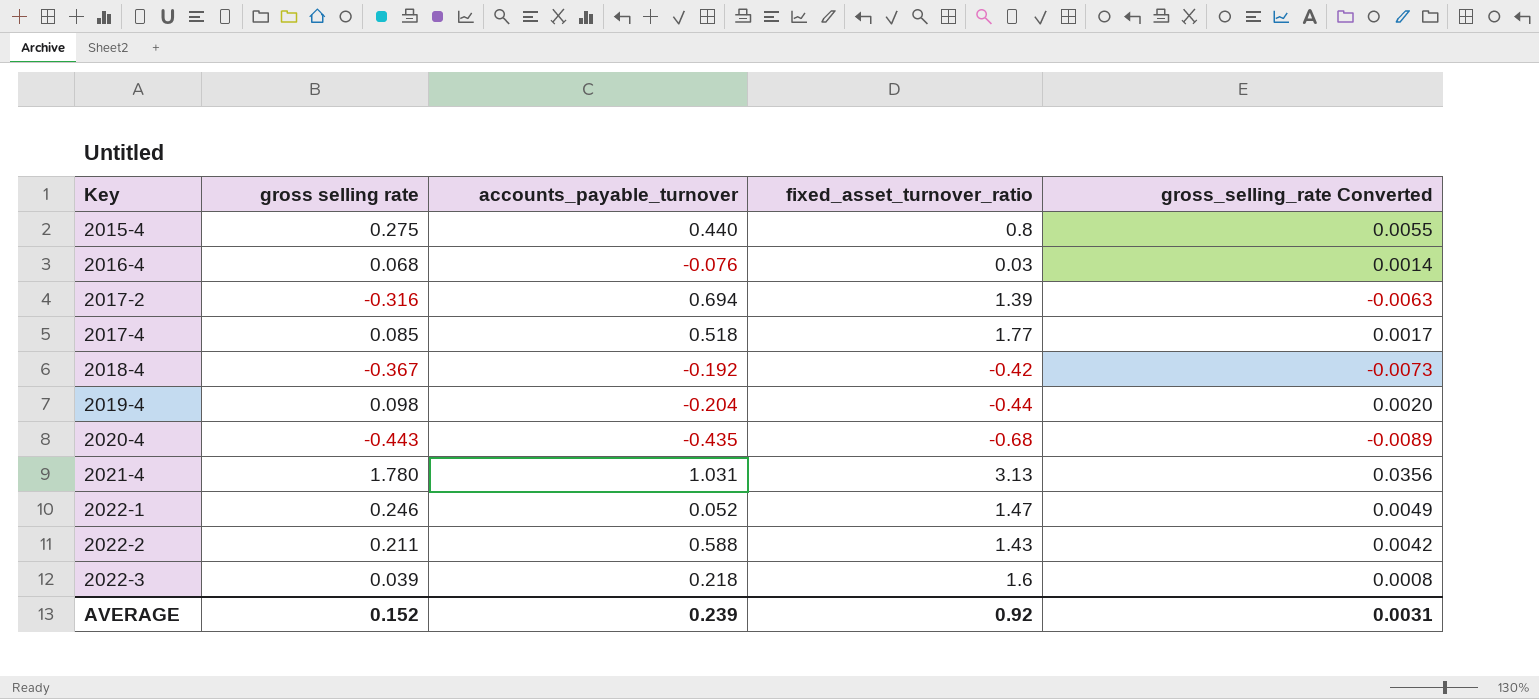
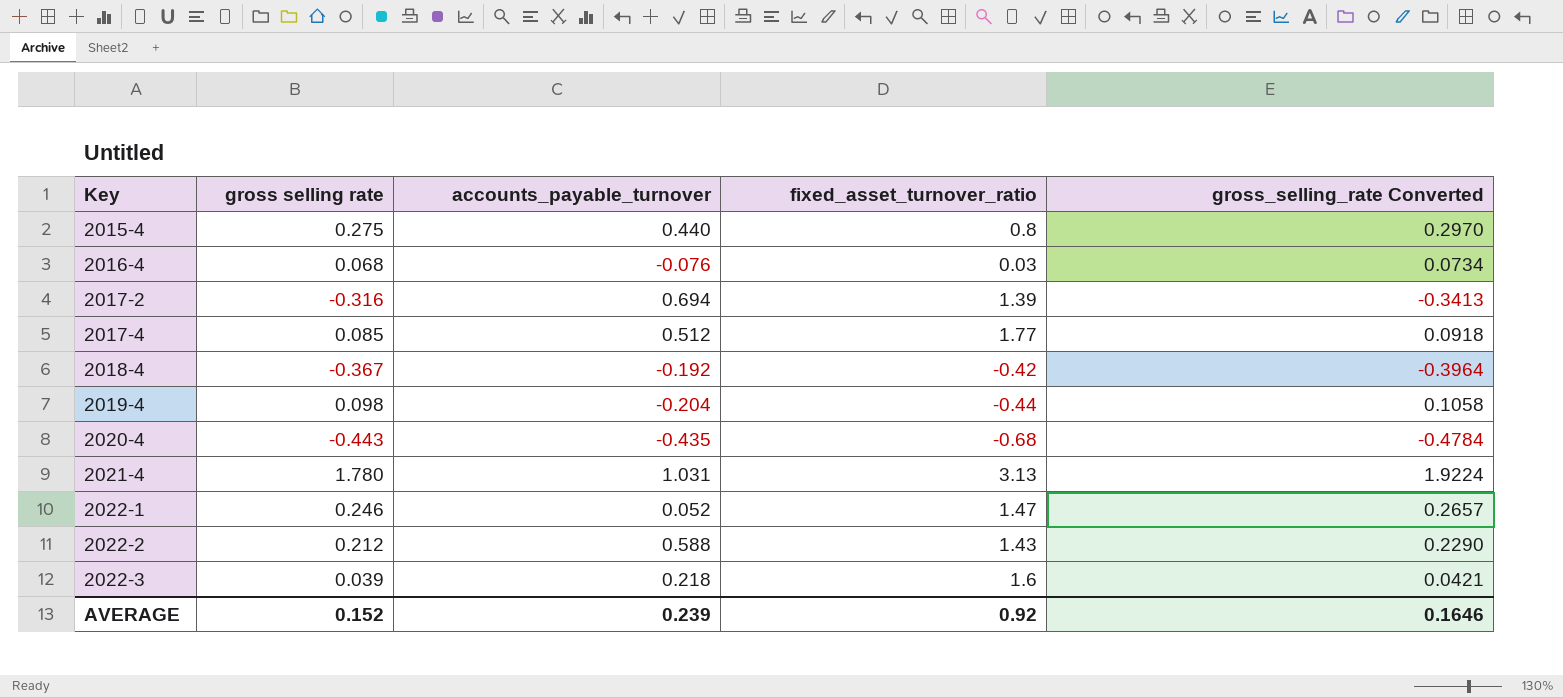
column gross_selling_rate Converted | formula: [gross selling rate] * 0.02 -> [gross selling rate] * 1.08
2017-4 | accounts_payable_turnover: 0.518 -> 0.512
2022-2 | gross selling rate: 0.211 -> 0.212
AVERAGE | gross_selling_rate Converted: 0.0031 -> 0.1646

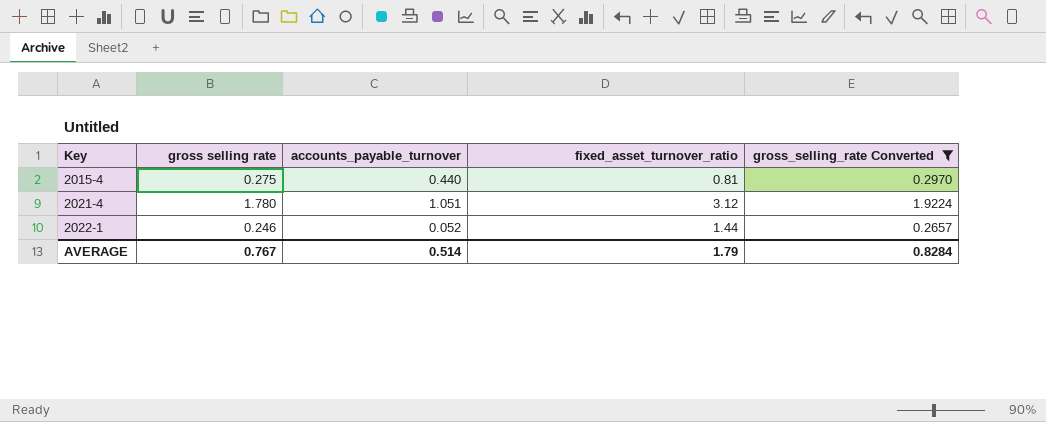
filter: none -> gross_selling_rate Converted >= 0.2657
2015-4 | fixed_asset_turnover_ratio: 0.8 -> 0.81
2021-4 | accounts_payable_turnover: 1.031 -> 1.051
2021-4 | fixed_asset_turnover_ratio: 3.13 -> 3.12
2022-1 | fixed_asset_turnover_ratio: 1.47 -> 1.44
AVERAGE | gross selling rate: 0.152 -> 0.767
AVERAGE | accounts_payable_turnover: 0.239 -> 0.514
AVERAGE | fixed_asset_turnover_ratio: 0.92 -> 1.79
AVERAGE | gross_selling_rate Converted: 0.1646 -> 0.8284

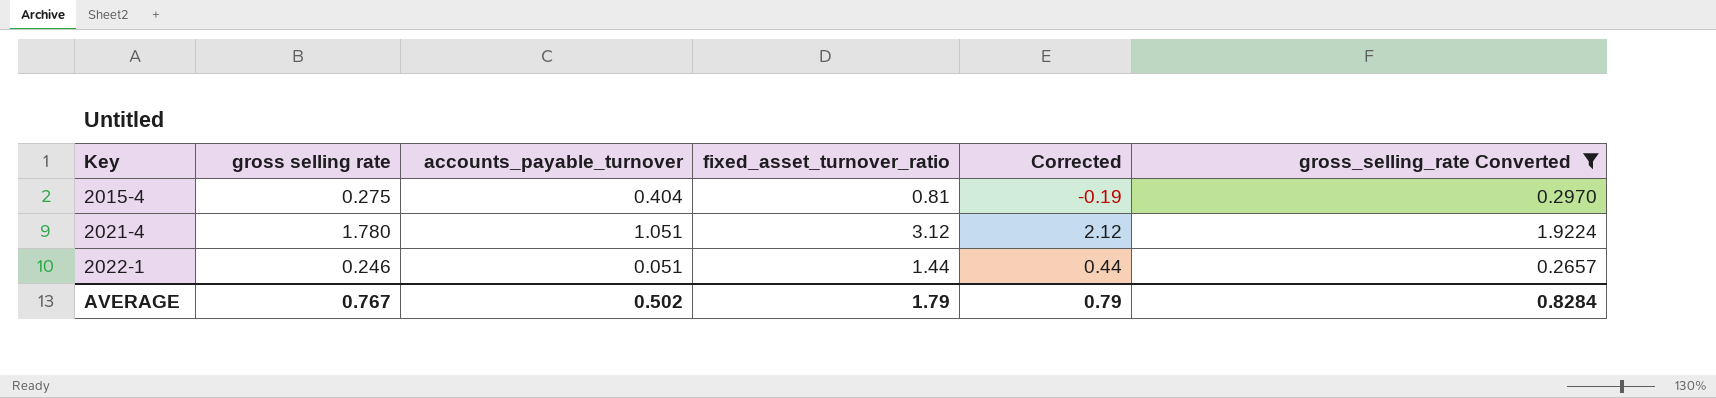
column Corrected | formula: none -> [fixed_asset_turnover_ratio] - 1
2015-4 | accounts_payable_turnover: 0.440 -> 0.404
2022-1 | accounts_payable_turnover: 0.052 -> 0.051
AVERAGE | accounts_payable_turnover: 0.514 -> 0.502

